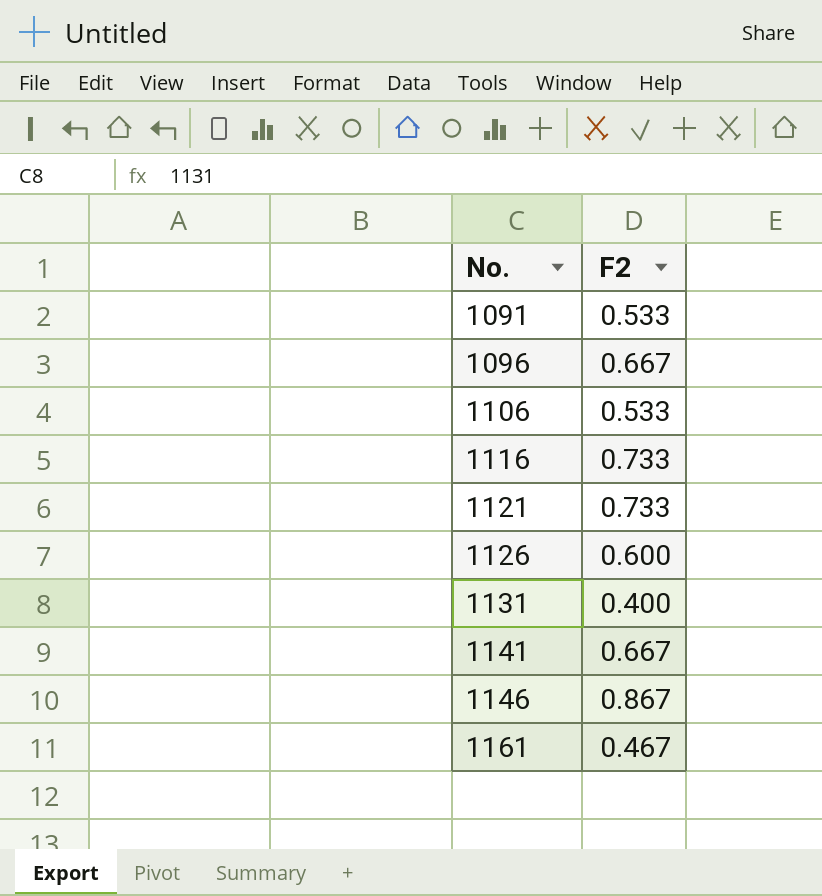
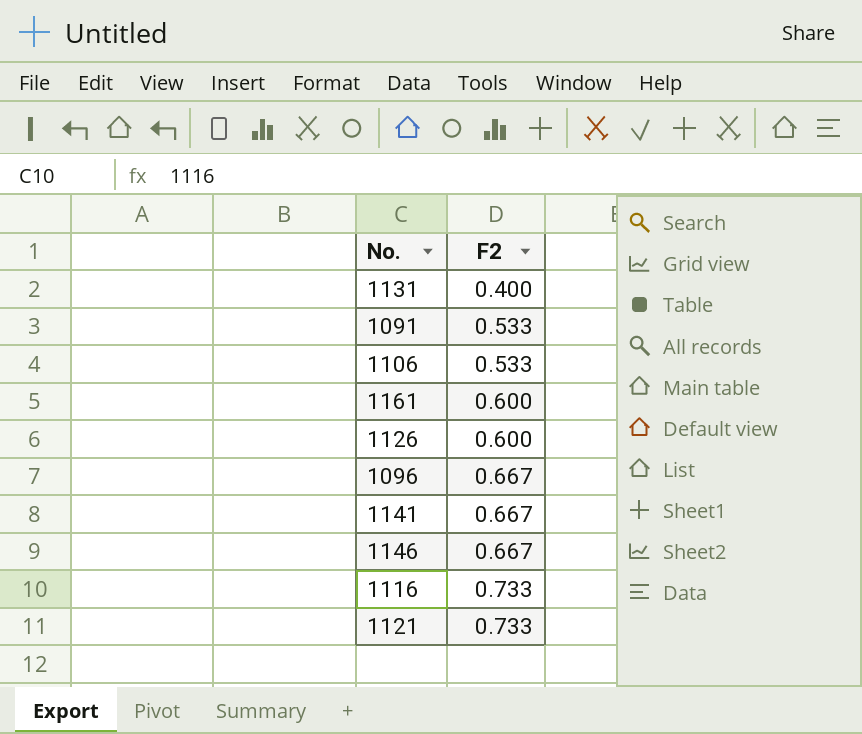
row order: No. ascending -> F2 ascending
1161 | F2: 0.467 -> 0.600
1146 | F2: 0.867 -> 0.667

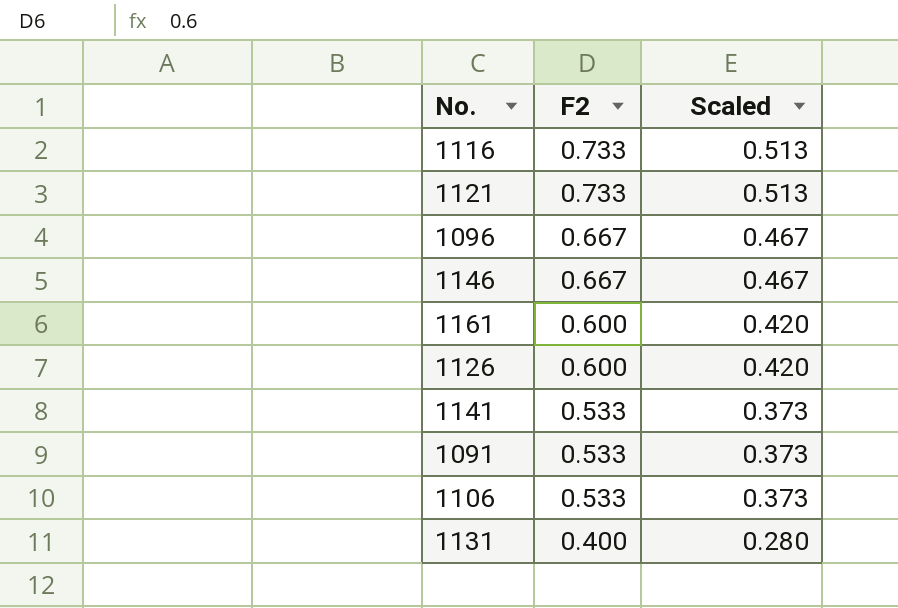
row order: F2 ascending -> F2 descending
column Scaled | formula: none -> [F2] * 0.7
1141 | F2: 0.667 -> 0.533

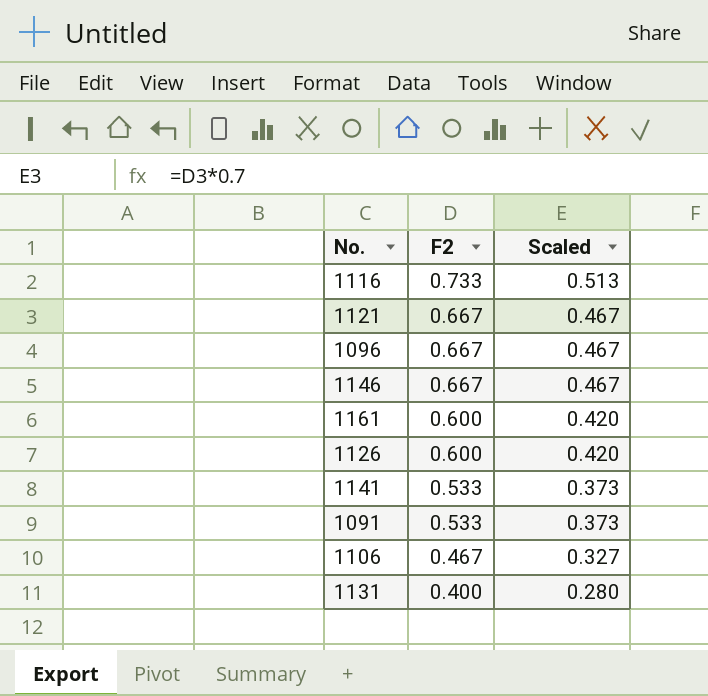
1121 | F2: 0.733 -> 0.667
1121 | Scaled: 0.513 -> 0.467
1106 | F2: 0.533 -> 0.467
1106 | Scaled: 0.373 -> 0.327

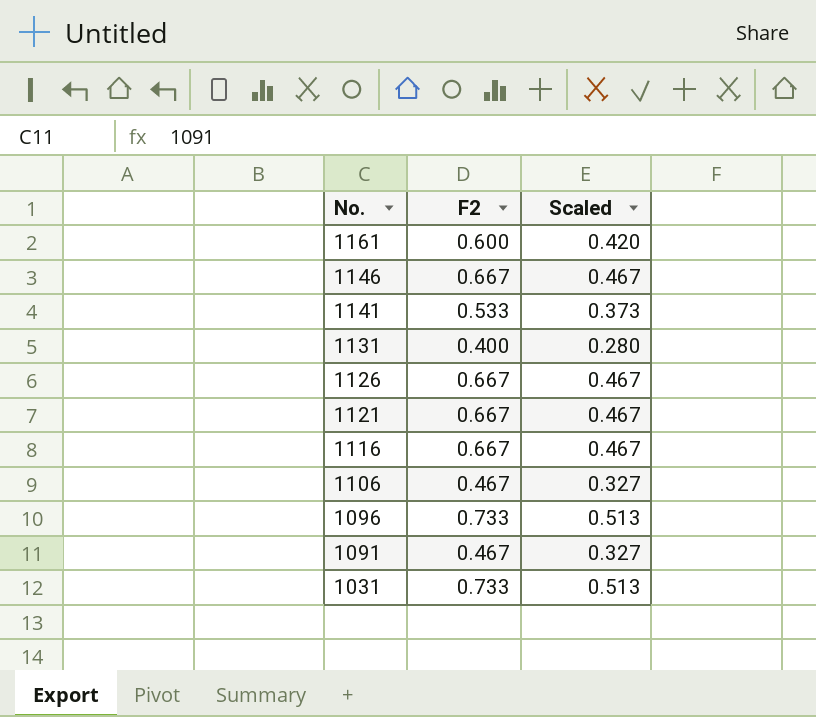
row order: F2 descending -> No. descending
1126 | F2: 0.600 -> 0.667
1126 | Scaled: 0.420 -> 0.467
1116 | F2: 0.733 -> 0.667
1116 | Scaled: 0.513 -> 0.467
1096 | F2: 0.667 -> 0.733
1096 | Scaled: 0.467 -> 0.513
1091 | F2: 0.533 -> 0.467
1091 | Scaled: 0.373 -> 0.327
row 1031: none -> 0.733 | 0.513

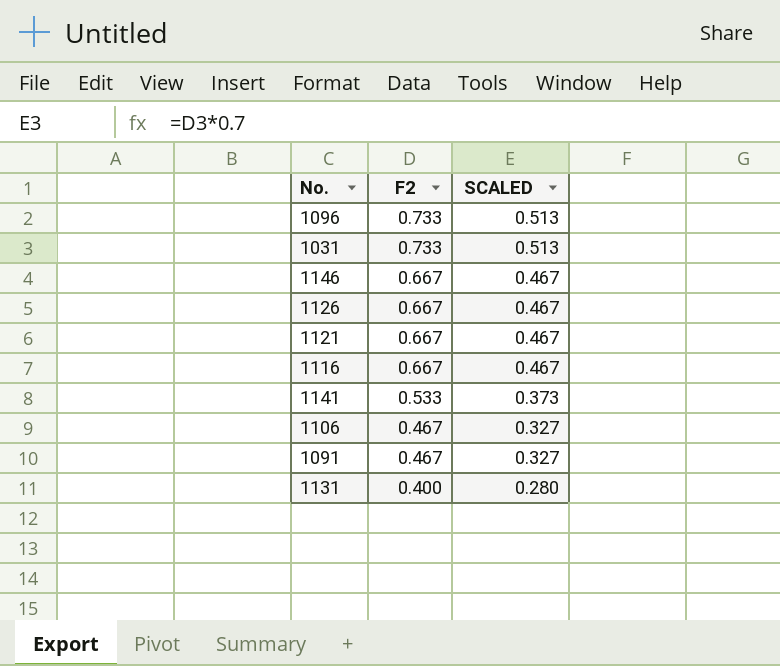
row order: No. descending -> F2 descending
column name: Scaled -> SCALED
row 1161: 0.600 | 0.420 -> none

